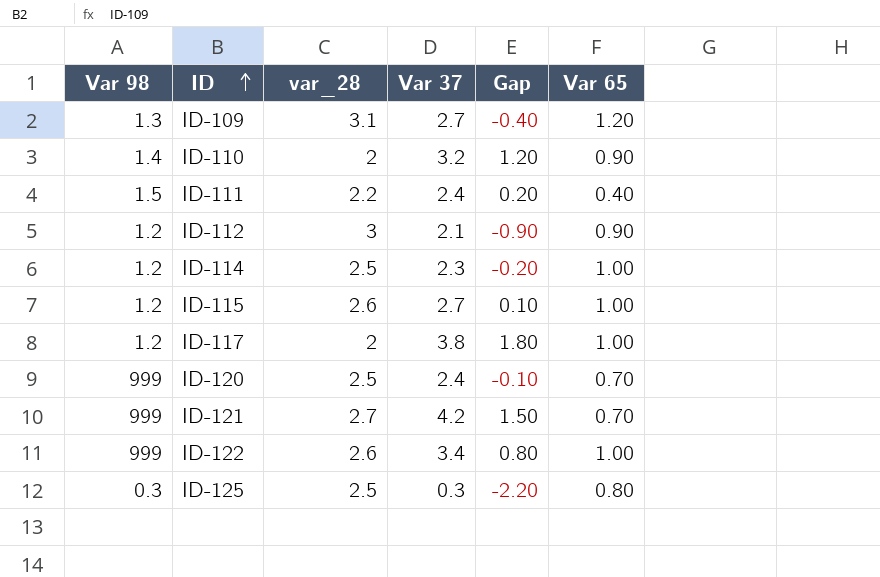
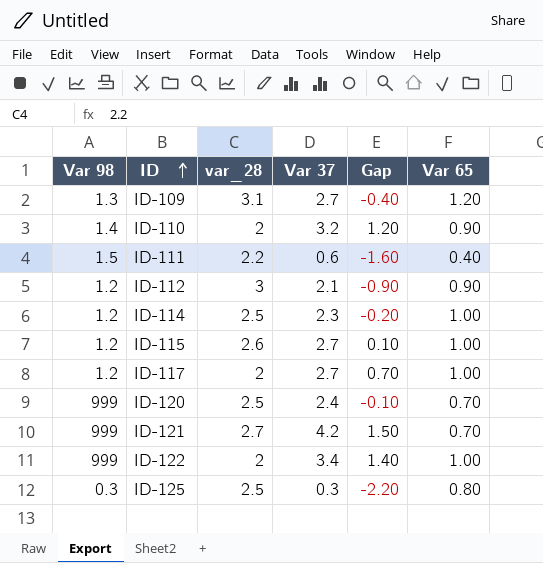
ID-111 | Var 37: 2.4 -> 0.6
ID-111 | Gap: 0.20 -> -1.60
ID-117 | Var 37: 3.8 -> 2.7
ID-117 | Gap: 1.80 -> 0.70
ID-122 | var_28: 2.6 -> 2
ID-122 | Gap: 0.80 -> 1.40

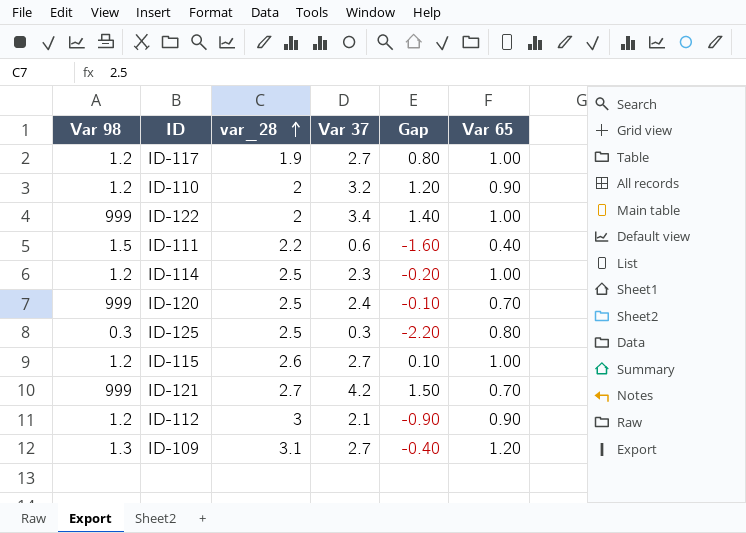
row order: ID ascending -> var_28 ascending
ID-117 | var_28: 2 -> 1.9
ID-117 | Gap: 0.70 -> 0.80
ID-110 | Var 98: 1.4 -> 1.2

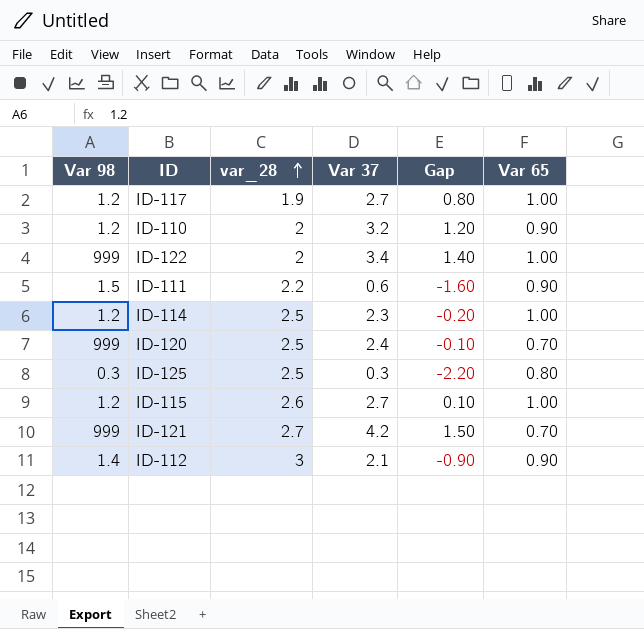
row ID-109: 1.3 | 3.1 | 2.7 | -0.40 | 1.20 -> none
ID-111 | Var 65: 0.40 -> 0.90
ID-112 | Var 98: 1.2 -> 1.4

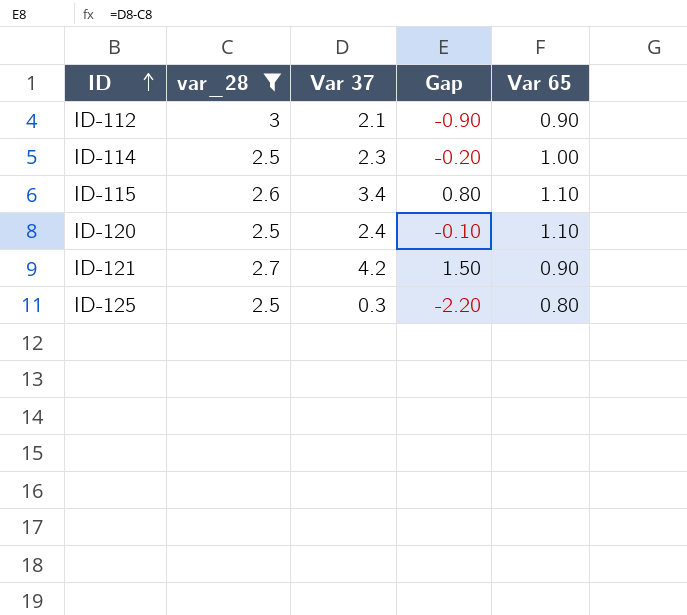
filter: none -> var_28 >= 2.5
row order: var_28 ascending -> ID ascending
column Var 98 | position: 1 -> none
ID-115 | Var 37: 2.7 -> 3.4
ID-115 | Gap: 0.10 -> 0.80
ID-115 | Var 65: 1.00 -> 1.10
ID-120 | Var 65: 0.70 -> 1.10
ID-121 | Var 65: 0.70 -> 0.90

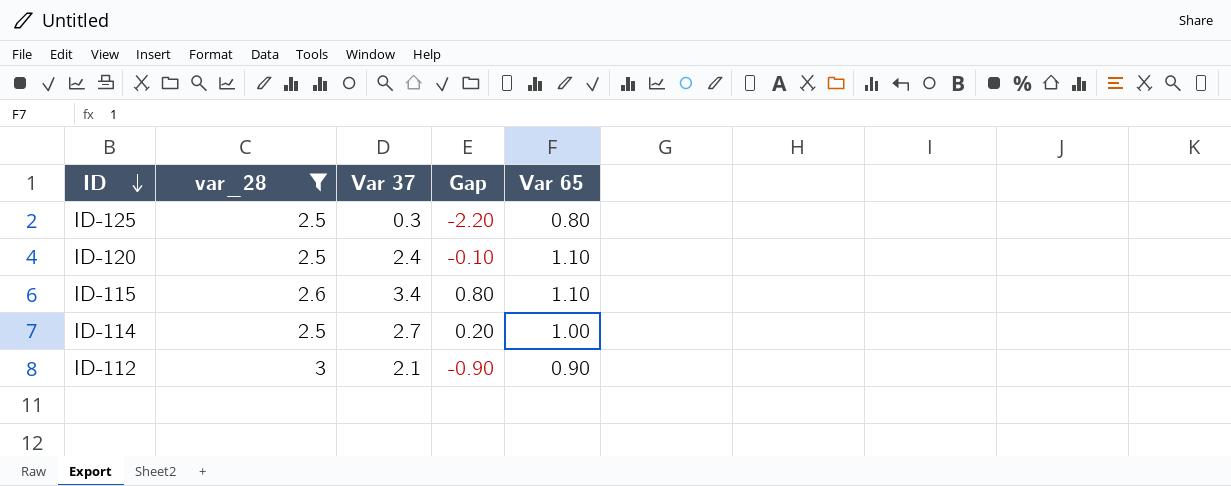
row order: ID ascending -> ID descending
row ID-121: 2.7 | 4.2 | 1.50 | 0.90 -> none
ID-114 | Var 37: 2.3 -> 2.7
ID-114 | Gap: -0.20 -> 0.20

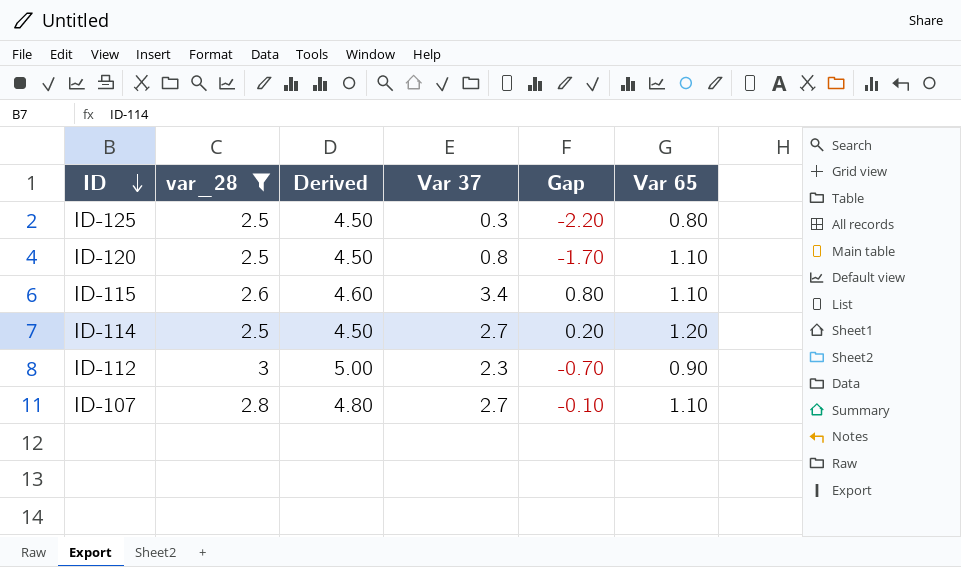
column Derived | formula: none -> [var_28] + 2
ID-120 | Var 37: 2.4 -> 0.8
ID-120 | Gap: -0.10 -> -1.70
ID-114 | Var 65: 1.00 -> 1.20
ID-112 | Var 37: 2.1 -> 2.3
ID-112 | Gap: -0.90 -> -0.70
row ID-107: none -> 2.8 | 4.80 | 2.7 | -0.10 | 1.10

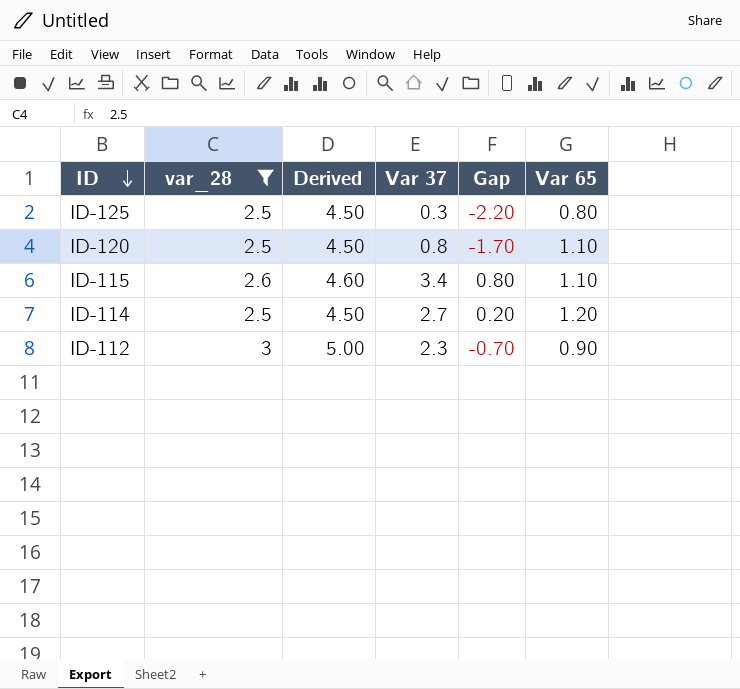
row ID-107: 2.8 | 4.80 | 2.7 | -0.10 | 1.10 -> none

